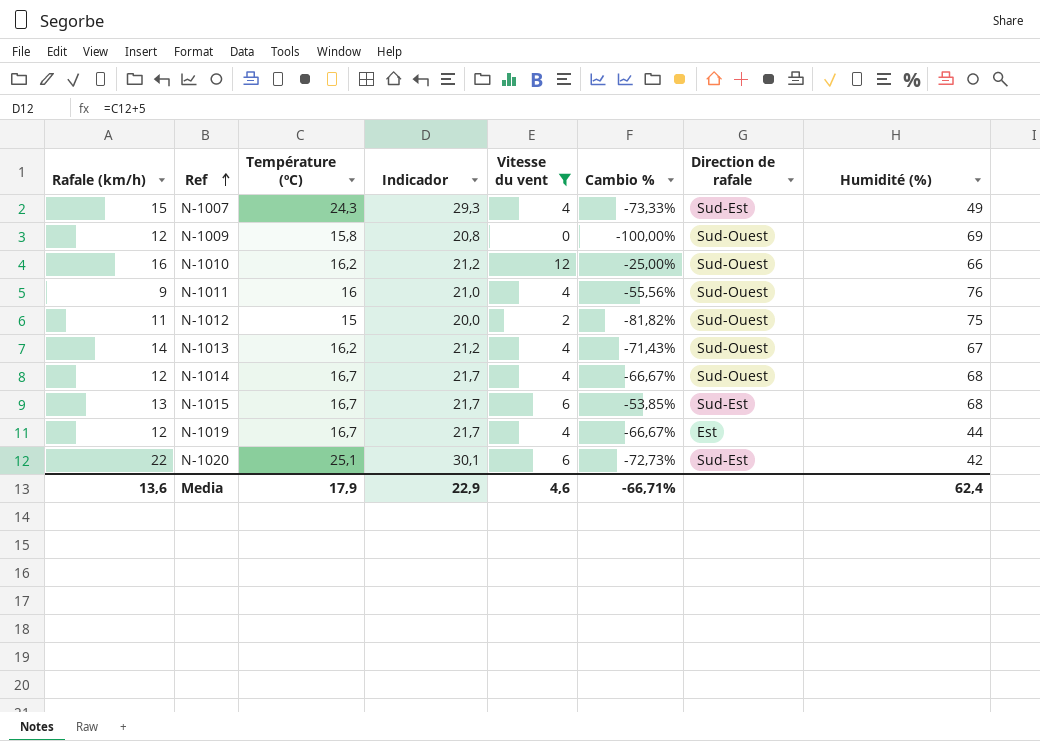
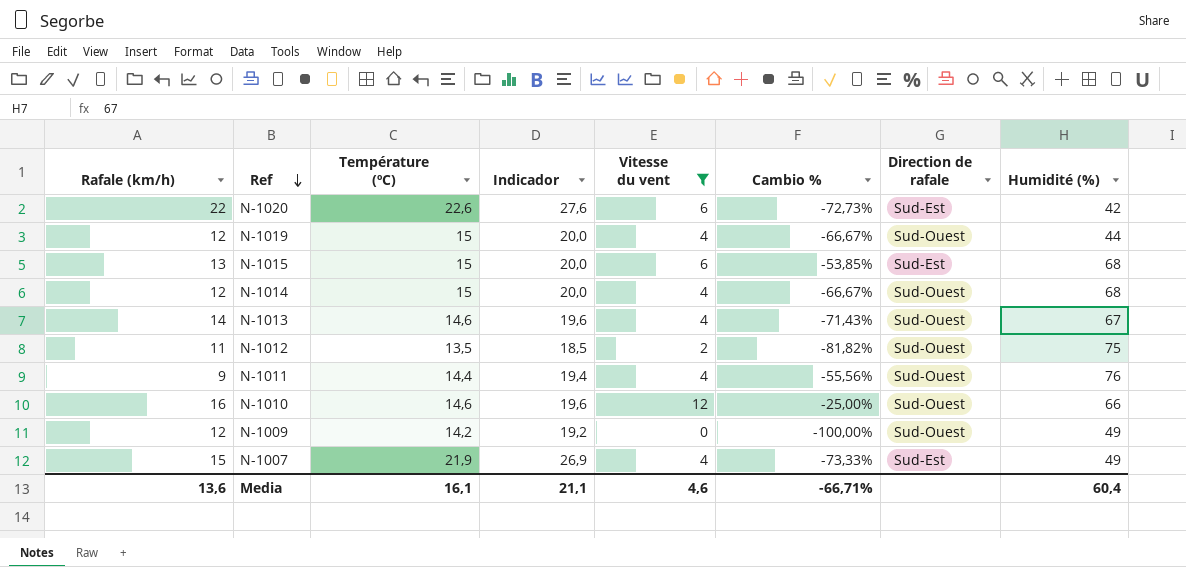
row order: Ref ascending -> Ref descending
N-1020 | Température (ºC): 25,1 -> 22,6
N-1020 | Indicador: 30,1 -> 27,6
N-1019 | Température (ºC): 16,7 -> 15
N-1019 | Indicador: 21,7 -> 20,0
N-1019 | Direction de rafale: Est -> Sud-Ouest
N-1015 | Température (ºC): 16,7 -> 15
N-1015 | Indicador: 21,7 -> 20,0
N-1014 | Température (ºC): 16,7 -> 15
N-1014 | Indicador: 21,7 -> 20,0
N-1013 | Température (ºC): 16,2 -> 14,6
N-1013 | Indicador: 21,2 -> 19,6
N-1012 | Température (ºC): 15 -> 13,5
N-1012 | Indicador: 20,0 -> 18,5
N-1011 | Température (ºC): 16 -> 14,4
N-1011 | Indicador: 21,0 -> 19,4
N-1010 | Température (ºC): 16,2 -> 14,6
N-1010 | Indicador: 21,2 -> 19,6
N-1009 | Température (ºC): 15,8 -> 14,2
N-1009 | Indicador: 20,8 -> 19,2
N-1009 | Humidité (%): 69 -> 49
N-1007 | Température (ºC): 24,3 -> 21,9
N-1007 | Indicador: 29,3 -> 26,9
Media | Température (ºC): 17,9 -> 16,1
Media | Indicador: 22,9 -> 21,1
Media | Humidité (%): 62,4 -> 60,4

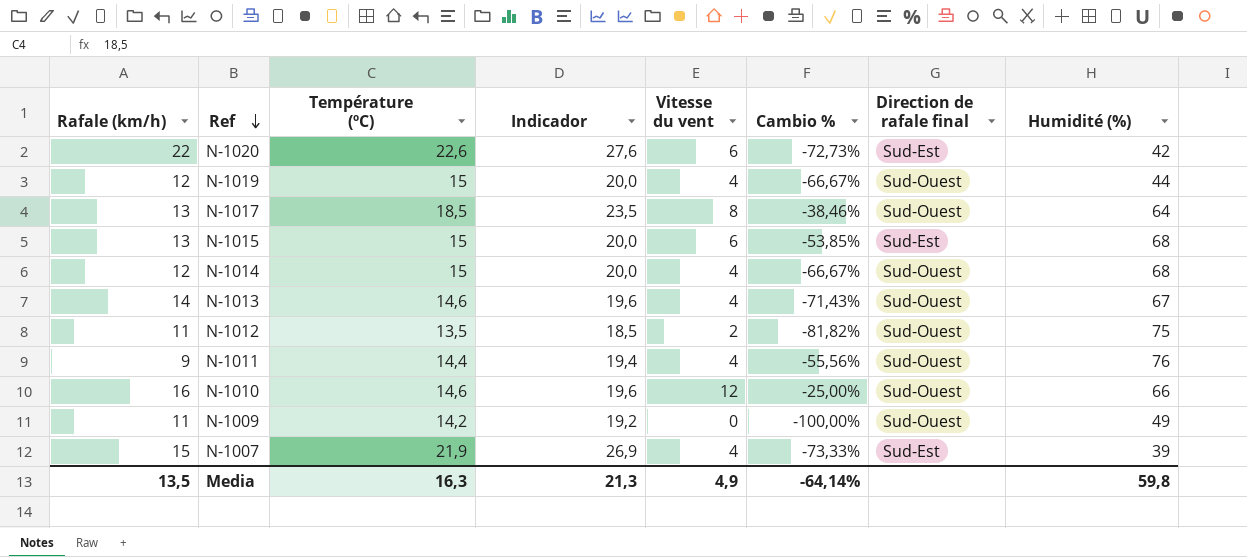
filter: Vitesse du vent != 8 -> none
column name: Direction de rafale -> Direction de rafale final
N-1009 | Rafale (km/h): 12 -> 11
N-1007 | Humidité (%): 49 -> 39
Media | Rafale (km/h): 13,6 -> 13,5
Media | Température (ºC): 16,1 -> 16,3
Media | Indicador: 21,1 -> 21,3
Media | Vitesse du vent: 4,6 -> 4,9
Media | Cambio %: -66,71% -> -64,14%
Media | Humidité (%): 60,4 -> 59,8

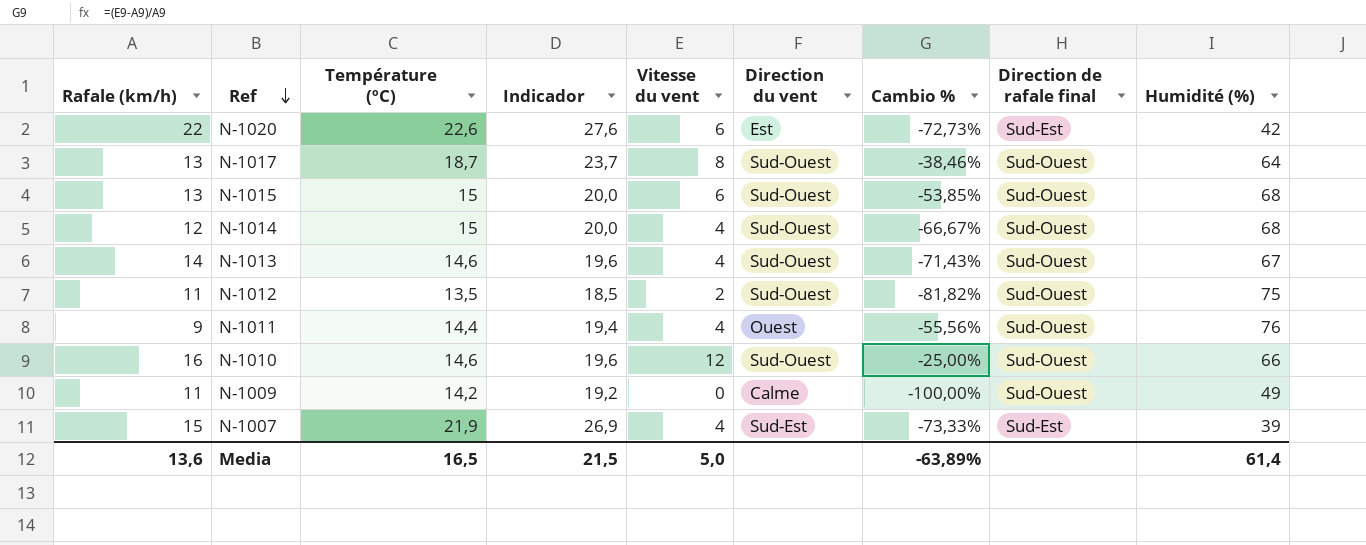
column Direction du vent | position: none -> 6
row N-1019: 12 | 15 | 20,0 | 4 | -66,67% | Sud-Ouest | 44 -> none
N-1017 | Température (ºC): 18,5 -> 18,7
N-1017 | Indicador: 23,5 -> 23,7
N-1015 | Direction de rafale final: Sud-Est -> Sud-Ouest
Media | Rafale (km/h): 13,5 -> 13,6
Media | Température (ºC): 16,3 -> 16,5
Media | Indicador: 21,3 -> 21,5
Media | Vitesse du vent: 4,9 -> 5,0
Media | Cambio %: -64,14% -> -63,89%
Media | Humidité (%): 59,8 -> 61,4

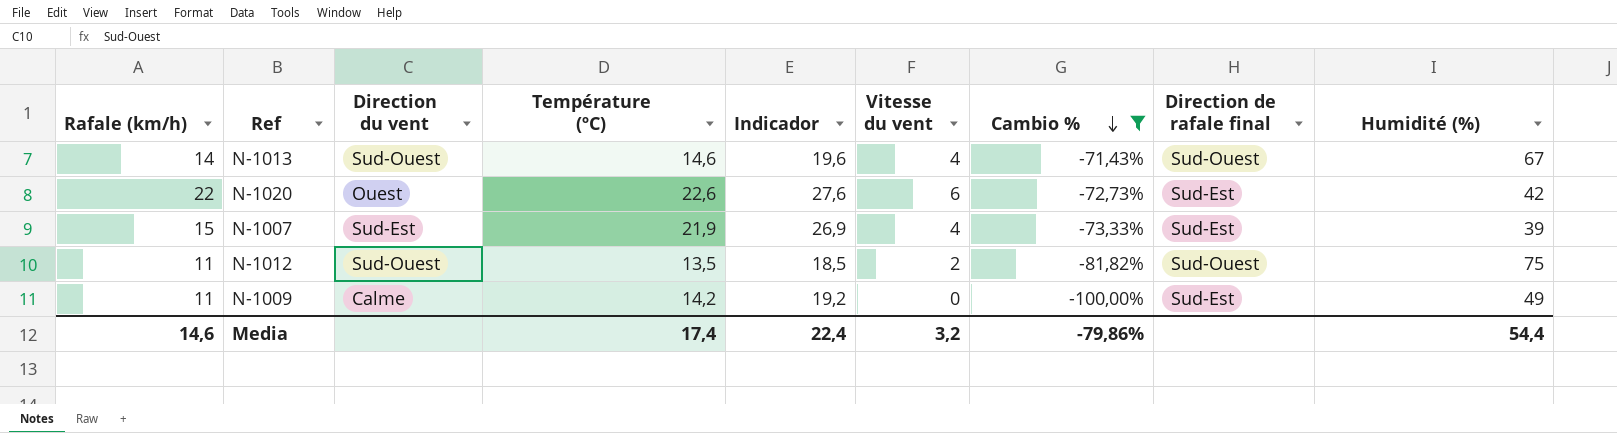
filter: none -> Cambio % <= -71,43%
row order: Ref descending -> Cambio % descending
column Direction du vent | position: 6 -> 3
N-1020 | Direction du vent: Est -> Ouest
N-1009 | Direction de rafale final: Sud-Ouest -> Sud-Est
Media | Rafale (km/h): 13,6 -> 14,6
Media | Température (ºC): 16,5 -> 17,4
Media | Indicador: 21,5 -> 22,4
Media | Vitesse du vent: 5,0 -> 3,2
Media | Cambio %: -63,89% -> -79,86%
Media | Humidité (%): 61,4 -> 54,4

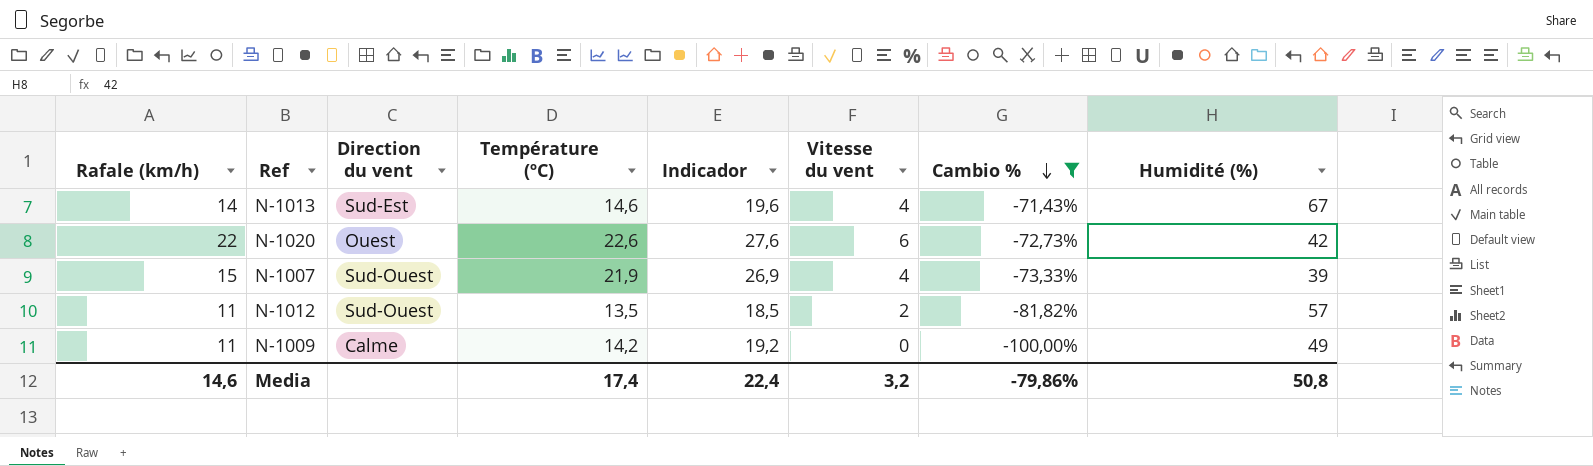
column Direction de rafale final | position: 8 -> none
N-1013 | Direction du vent: Sud-Ouest -> Sud-Est
N-1007 | Direction du vent: Sud-Est -> Sud-Ouest
N-1012 | Humidité (%): 75 -> 57
Media | Humidité (%): 54,4 -> 50,8

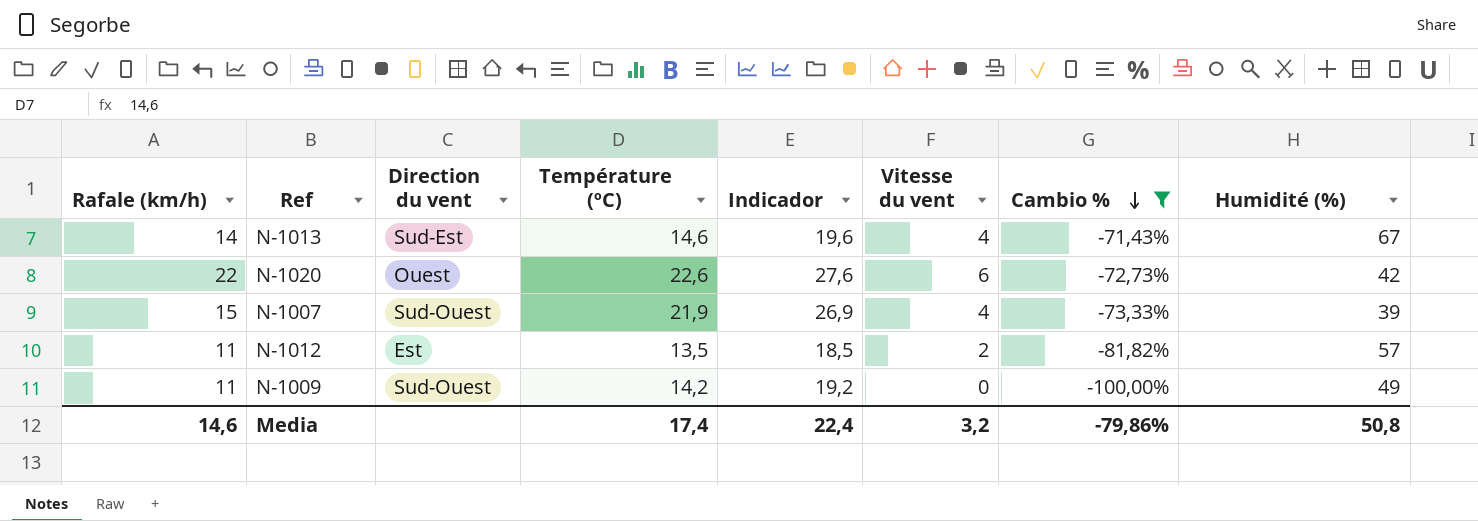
N-1012 | Direction du vent: Sud-Ouest -> Est
N-1009 | Direction du vent: Calme -> Sud-Ouest

